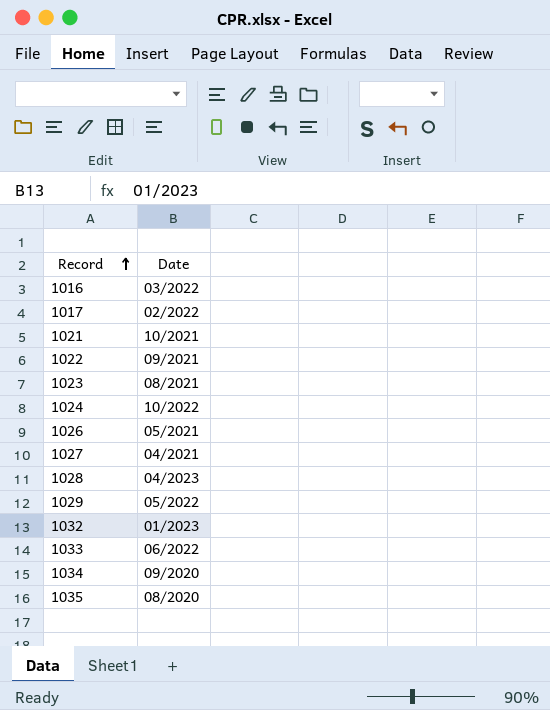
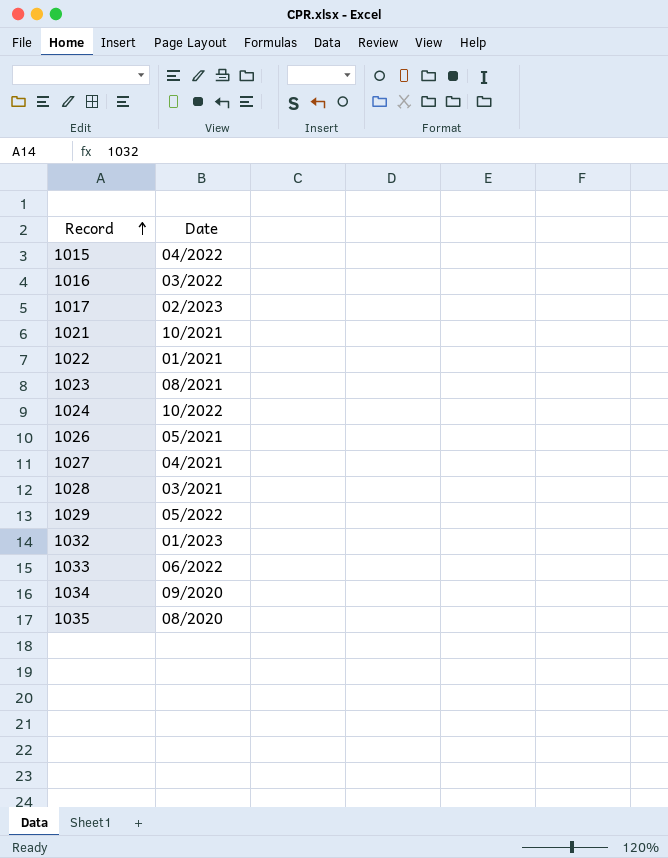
row 1015: none -> 04/2022
1017 | Date: 02/2022 -> 02/2023
1022 | Date: 09/2021 -> 01/2021
1028 | Date: 04/2023 -> 03/2021

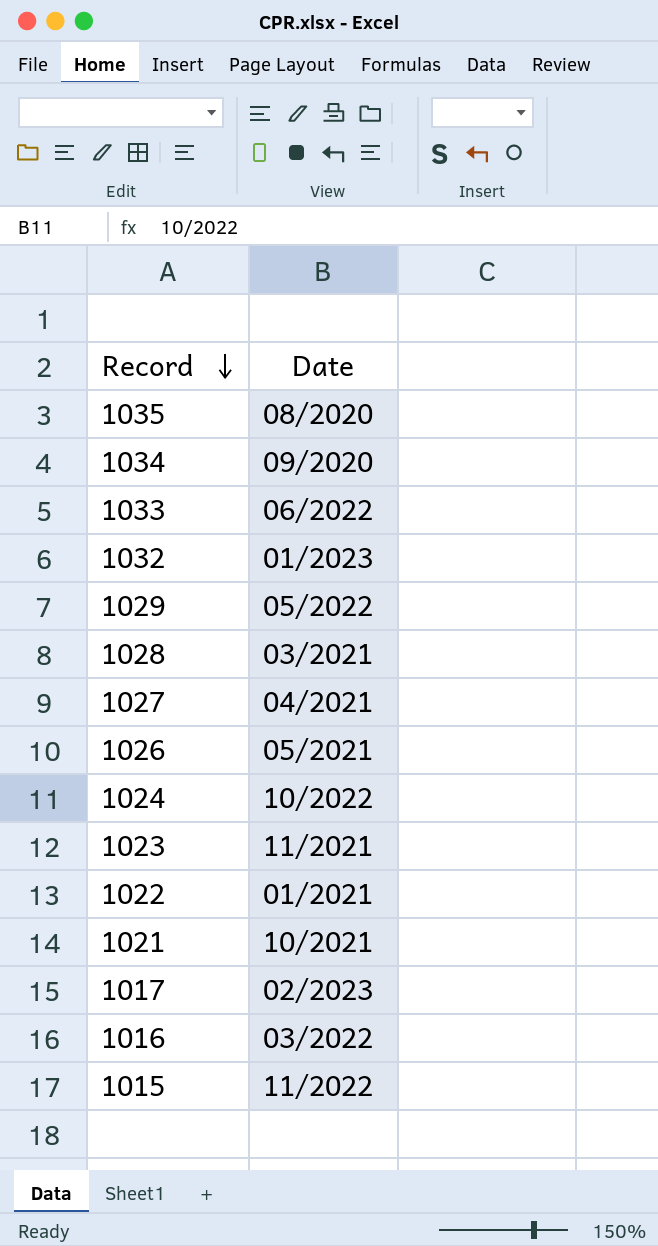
row order: Record ascending -> Record descending
1023 | Date: 08/2021 -> 11/2021
1015 | Date: 04/2022 -> 11/2022

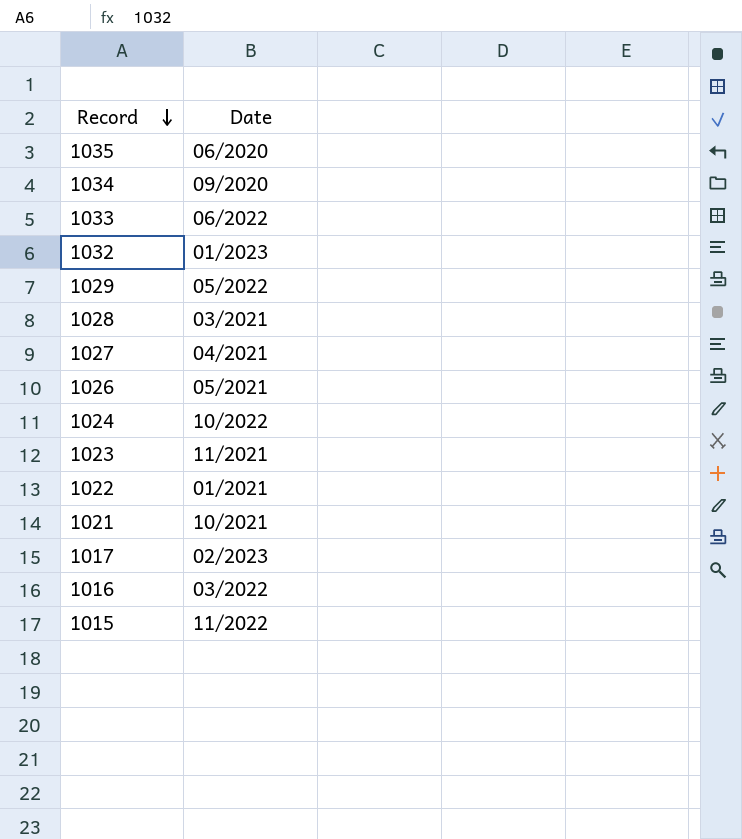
1035 | Date: 08/2020 -> 06/2020

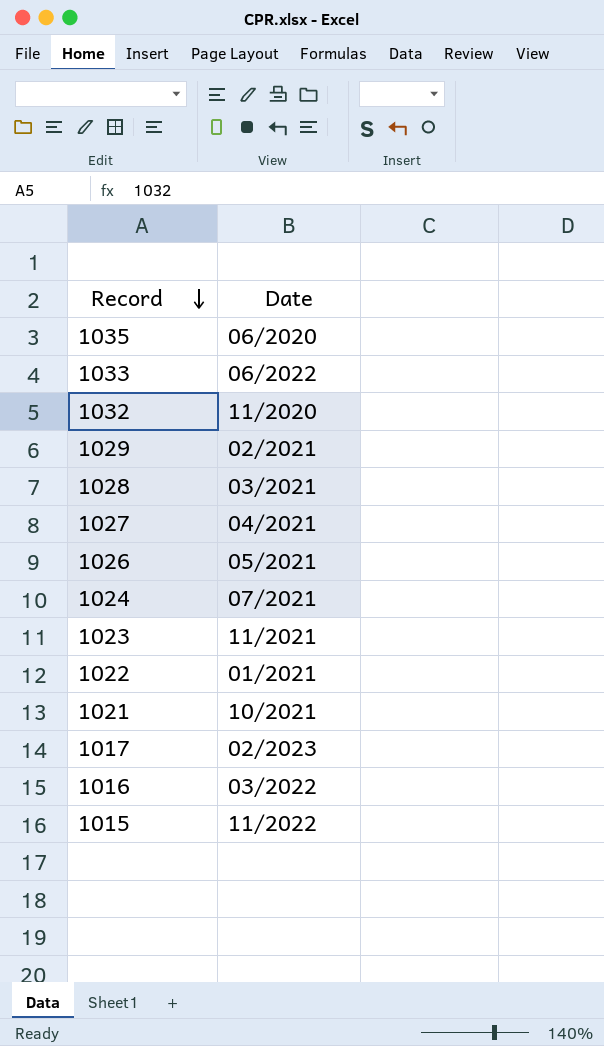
row 1034: 09/2020 -> none
1032 | Date: 01/2023 -> 11/2020
1029 | Date: 05/2022 -> 02/2021
1024 | Date: 10/2022 -> 07/2021

